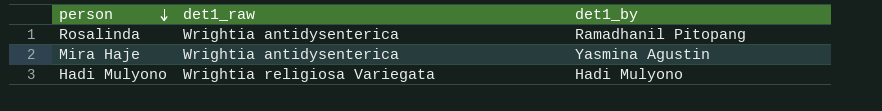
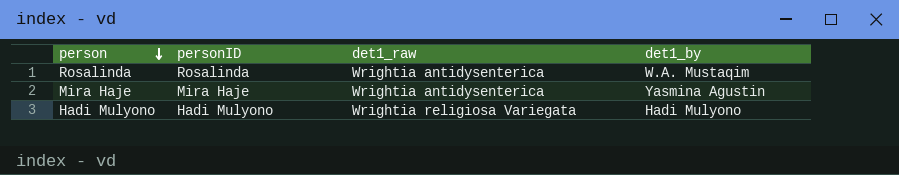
column personID | position: none -> 2
Rosalinda | det1_by: Ramadhanil Pitopang -> W.A. Mustaqim

